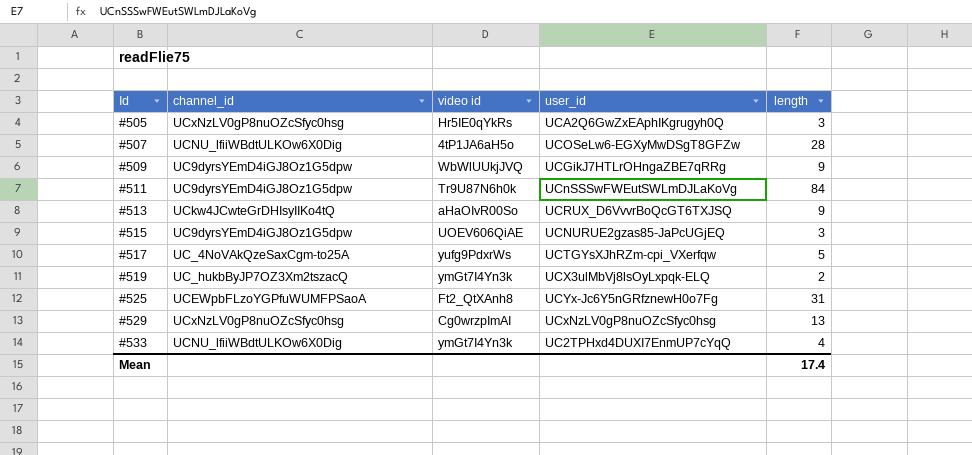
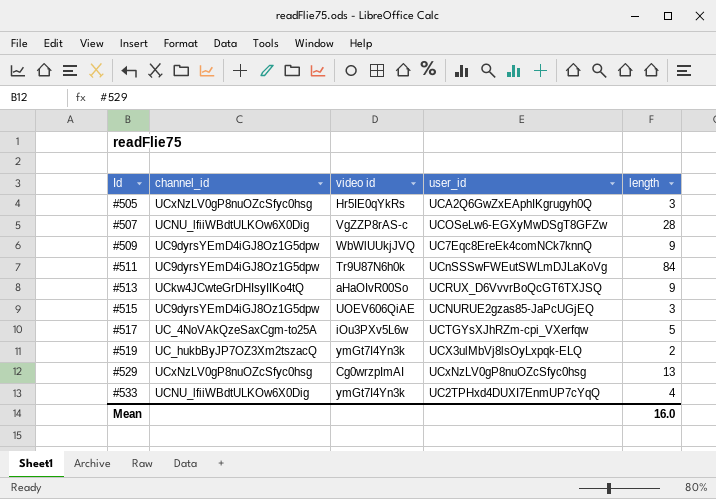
row #525: UCEWpbFLzoYGPfuWUMFPSaoA | Ft2_QtXAnh8 | UCYx-Jc6Y5nGRfznewH0o7Fg | 31 -> none
#507 | video id: 4tP1JA6aH5o -> VgZZP8rAS-c
#509 | user_id: UCGikJ7HTLrOHngaZBE7qRRg -> UC7Eqc8EreEk4comNCk7knnQ
#517 | video id: yufg9PdxrWs -> iOu3PXv5L6w
Mean | length: 17.4 -> 16.0

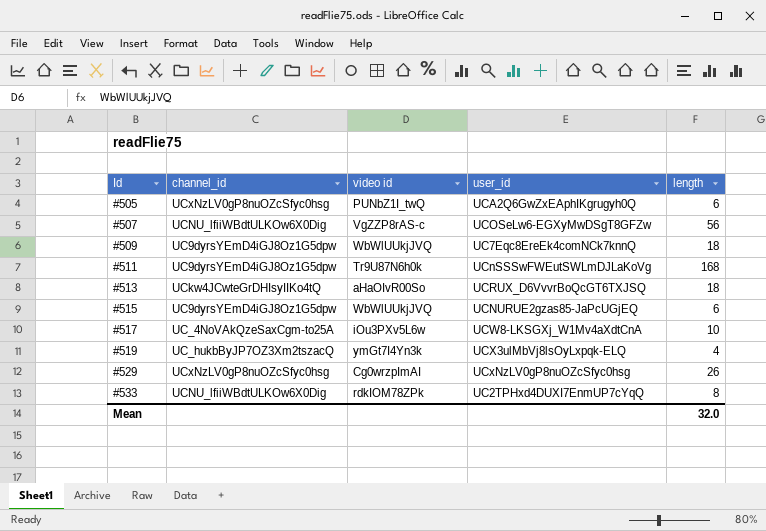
#505 | video id: Hr5IE0qYkRs -> PUNbZ1I_twQ
#505 | length: 3 -> 6
#507 | length: 28 -> 56
#509 | length: 9 -> 18
#511 | length: 84 -> 168
#513 | length: 9 -> 18
#515 | video id: UOEV606QiAE -> WbWlUUkjJVQ
#515 | length: 3 -> 6
#517 | user_id: UCTGYsXJhRZm-cpi_VXerfqw -> UCW8-LKSGXj_W1Mv4aXdtCnA
#517 | length: 5 -> 10
#519 | length: 2 -> 4
#529 | length: 13 -> 26
#533 | video id: ymGt7I4Yn3k -> rdkIOM78ZPk
#533 | length: 4 -> 8
Mean | length: 16.0 -> 32.0

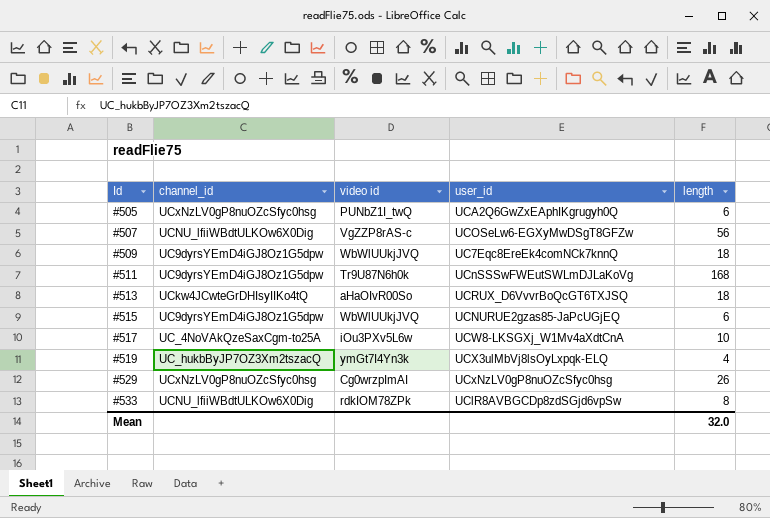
#533 | user_id: UC2TPHxd4DUXI7EnmUP7cYqQ -> UClR8AVBGCDp8zdSGjd6vpSw

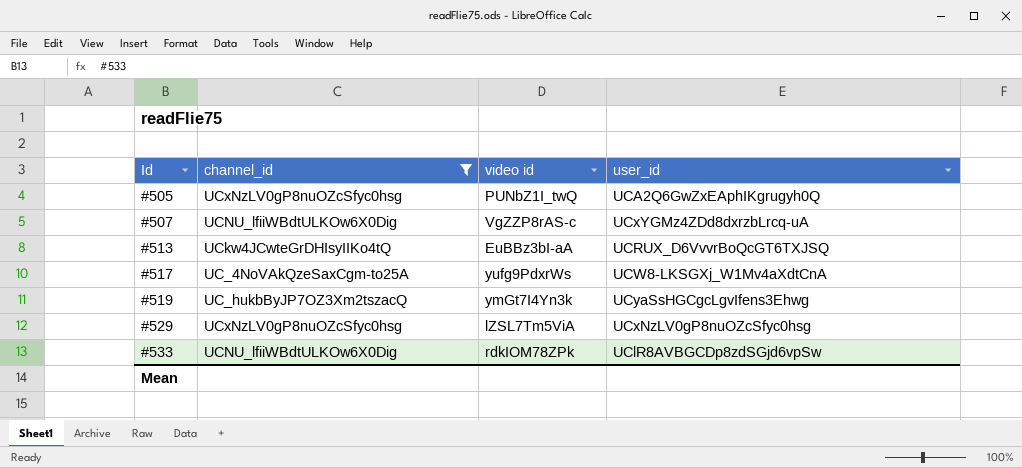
filter: none -> channel_id != UC9dyrsYEmD4iGJ8Oz1G5dpw
column length | position: 5 -> none
#507 | user_id: UCOSeLw6-EGXyMwDSgT8GFZw -> UCxYGMz4ZDd8dxrzbLrcq-uA
#513 | video id: aHaOIvR00So -> EuBBz3bI-aA
#517 | video id: iOu3PXv5L6w -> yufg9PdxrWs
#519 | user_id: UCX3ulMbVj8lsOyLxpqk-ELQ -> UCyaSsHGCgcLgvIfens3Ehwg
#529 | video id: Cg0wrzpImAI -> lZSL7Tm5ViA

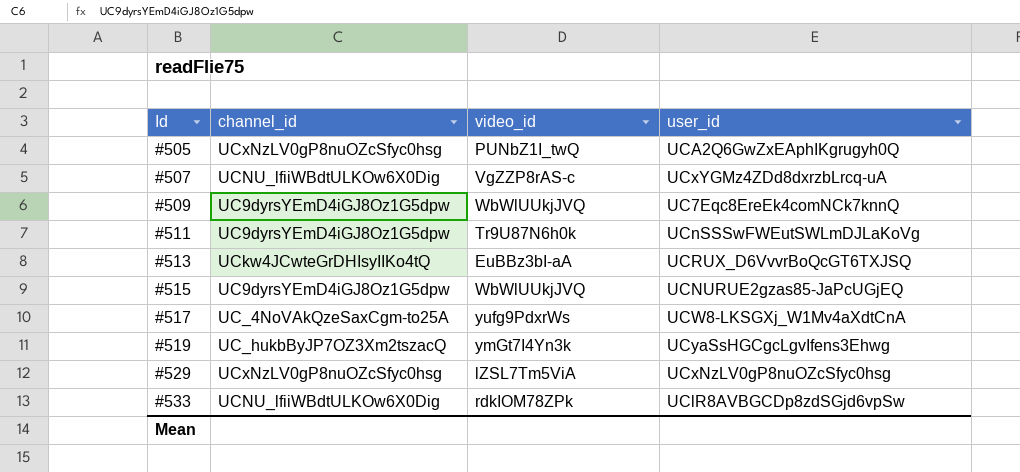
filter: channel_id != UC9dyrsYEmD4iGJ8Oz1G5dpw -> none
column name: video id -> video_id

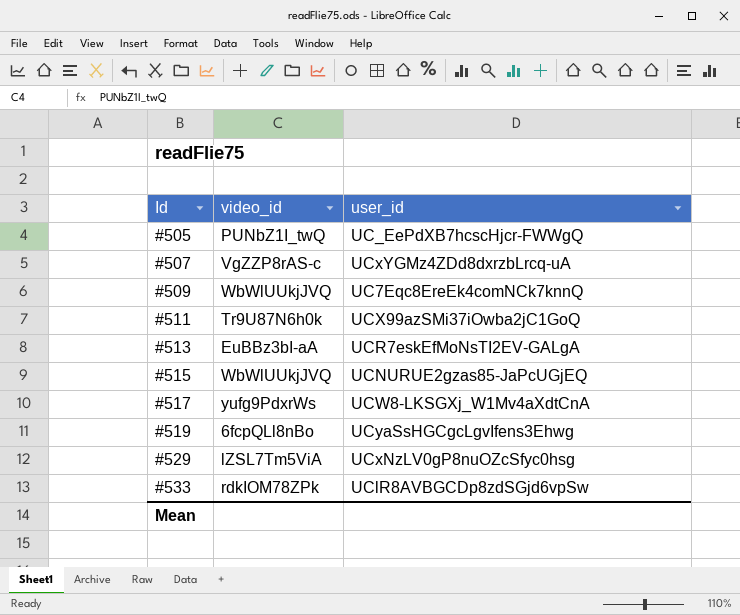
column channel_id | position: 2 -> none
#505 | user_id: UCA2Q6GwZxEAphIKgrugyh0Q -> UC_EePdXB7hcscHjcr-FWWgQ
#511 | user_id: UCnSSSwFWEutSWLmDJLaKoVg -> UCX99azSMi37iOwba2jC1GoQ
#513 | user_id: UCRUX_D6VvvrBoQcGT6TXJSQ -> UCR7eskEfMoNsTI2EV-GALgA
#519 | video_id: ymGt7I4Yn3k -> 6fcpQLl8nBo

